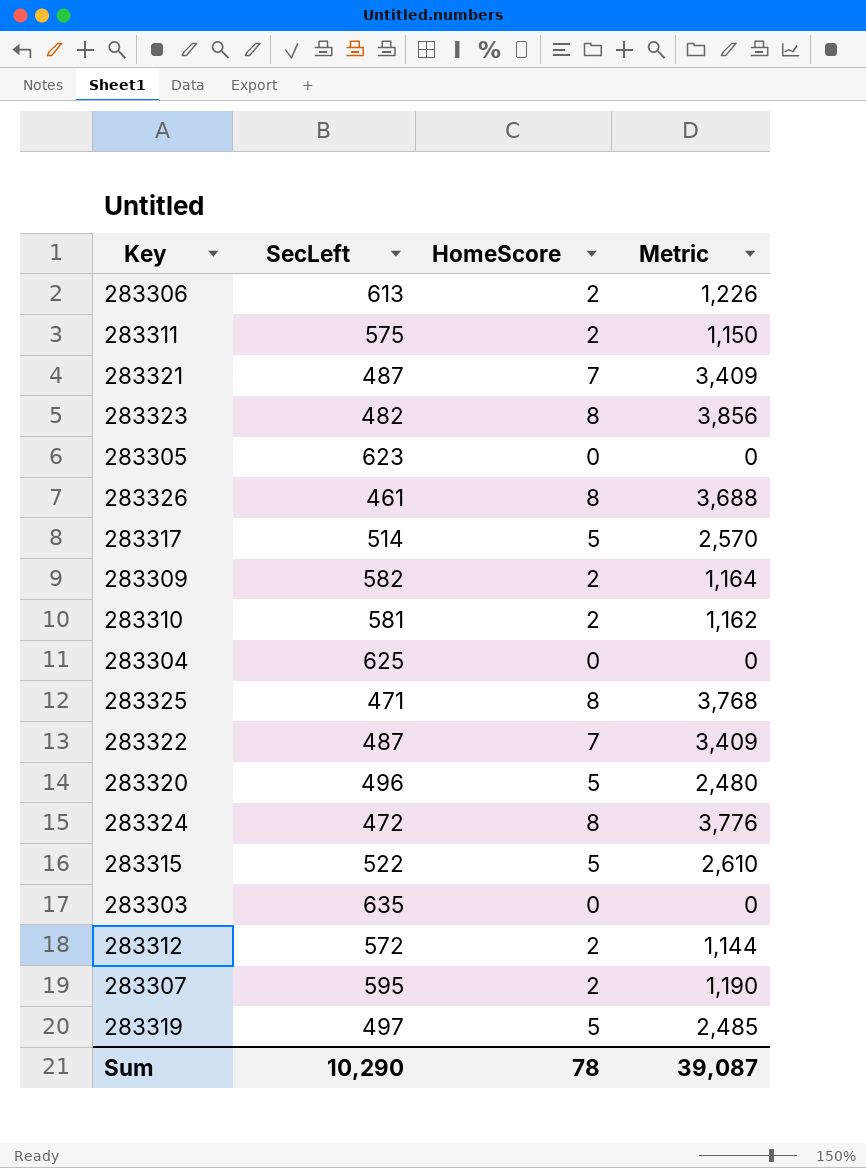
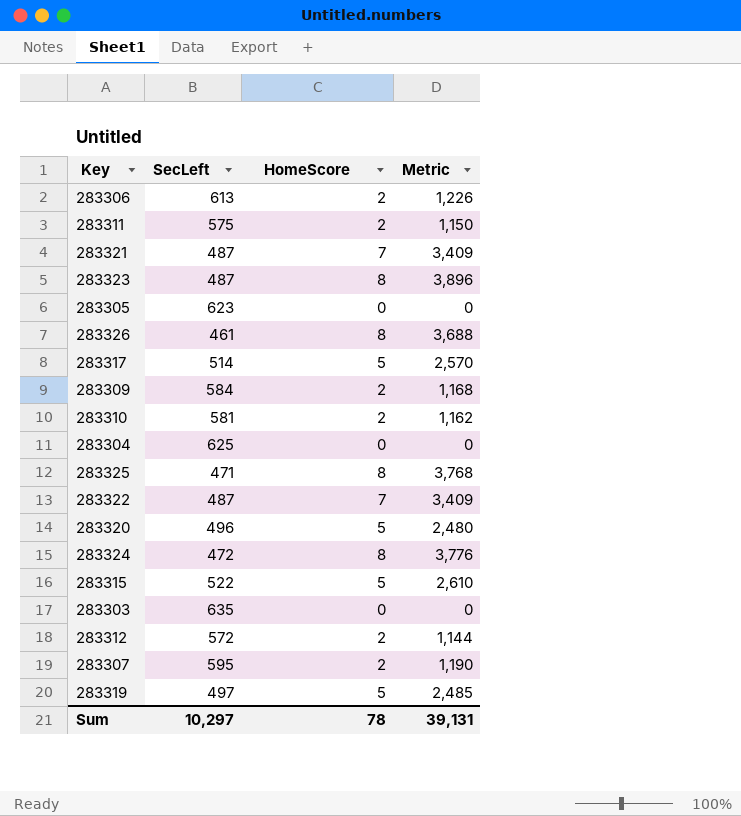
283323 | SecLeft: 482 -> 487
283323 | Metric: 3,856 -> 3,896
283309 | SecLeft: 582 -> 584
283309 | Metric: 1,164 -> 1,168
Sum | SecLeft: 10,290 -> 10,297
Sum | Metric: 39,087 -> 39,131

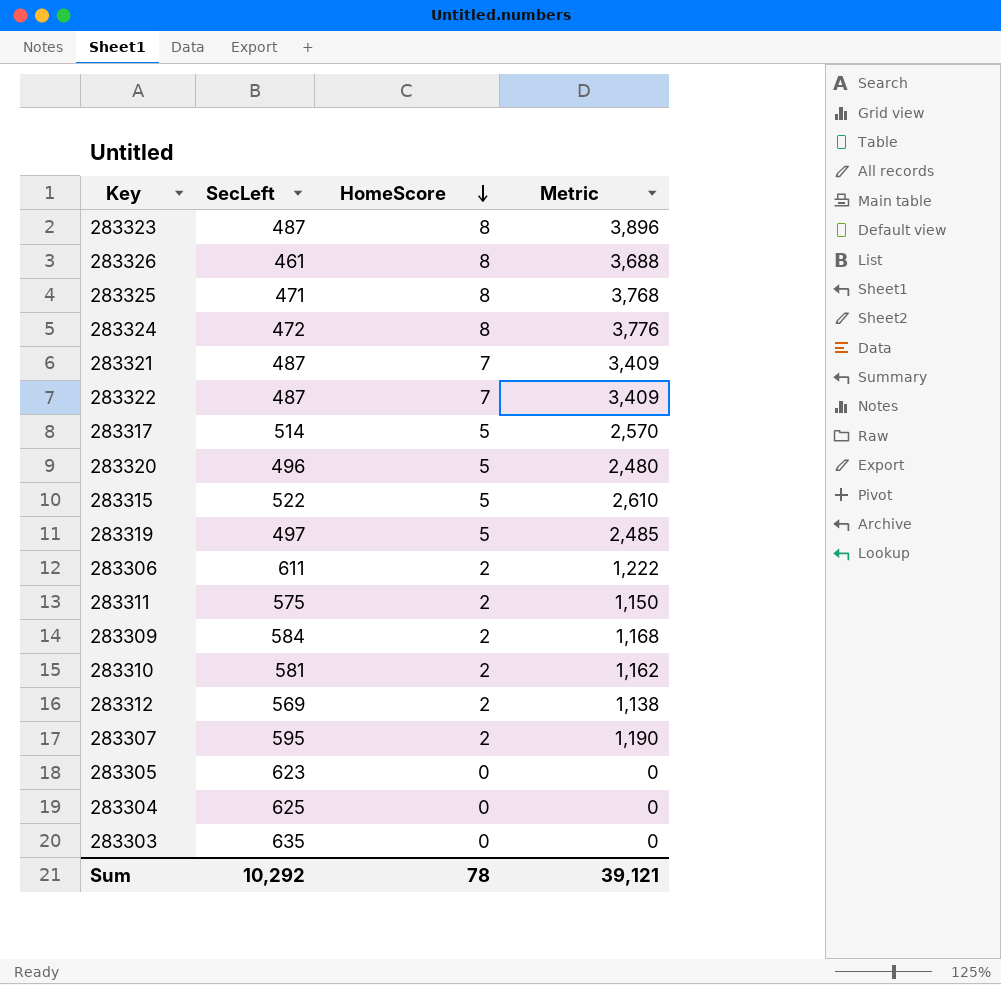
row order: none -> HomeScore descending
283306 | SecLeft: 613 -> 611
283306 | Metric: 1,226 -> 1,222
283312 | SecLeft: 572 -> 569
283312 | Metric: 1,144 -> 1,138
Sum | SecLeft: 10,297 -> 10,292
Sum | Metric: 39,131 -> 39,121

